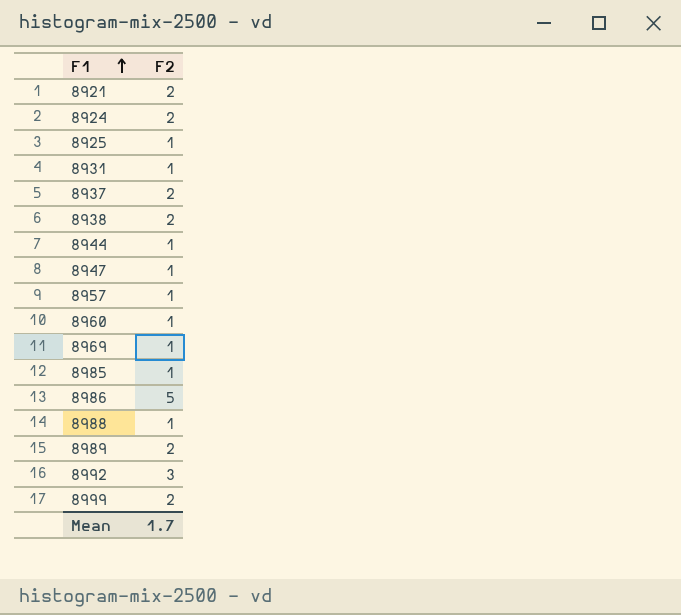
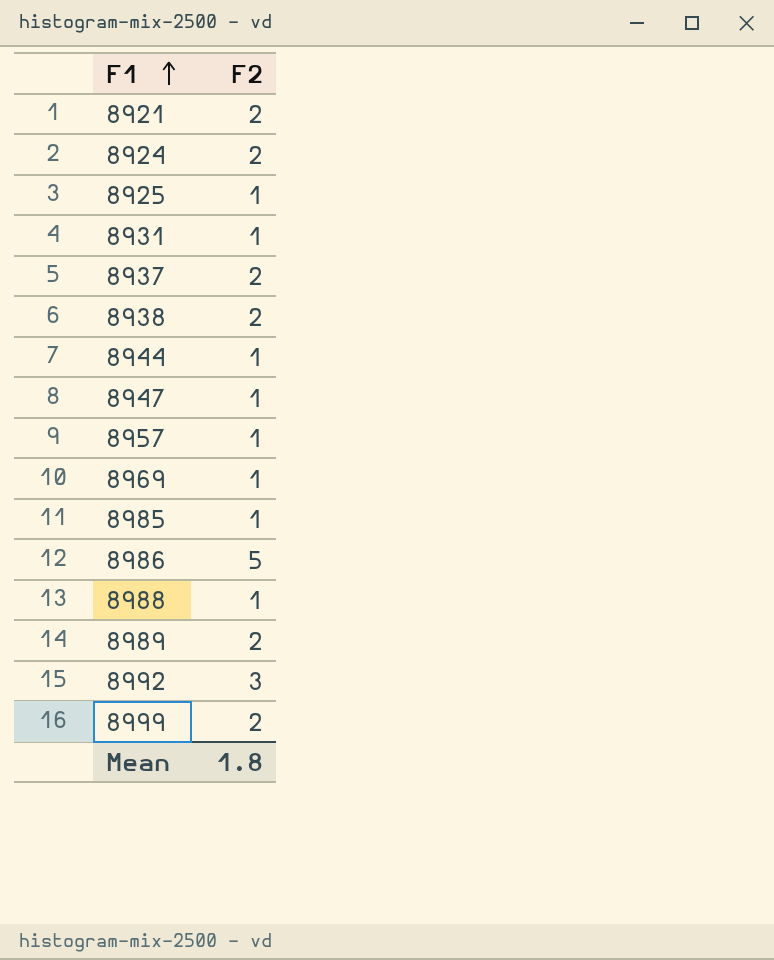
row 8960: 1 -> none
Mean | F2: 1.7 -> 1.8

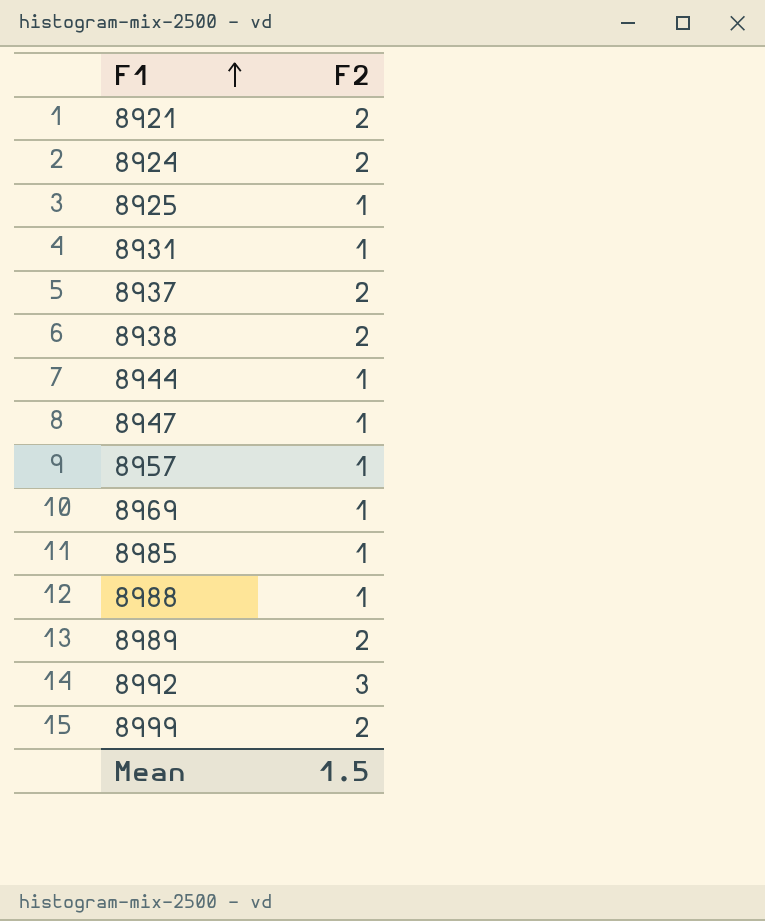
row 8986: 5 -> none
Mean | F2: 1.8 -> 1.5

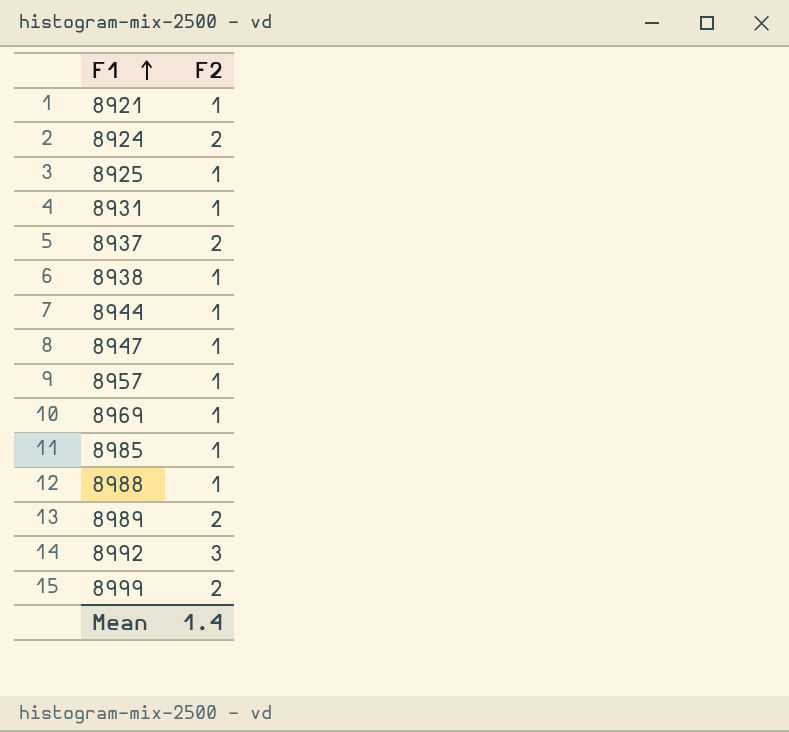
8921 | F2: 2 -> 1
8938 | F2: 2 -> 1
Mean | F2: 1.5 -> 1.4

